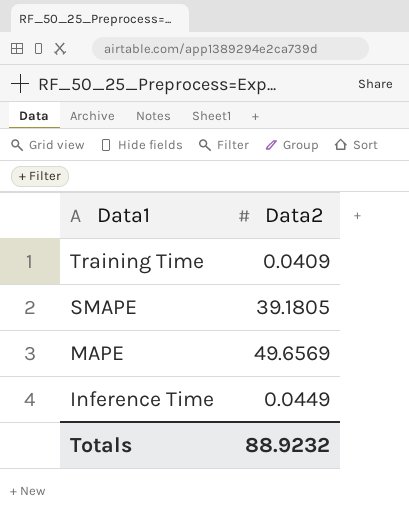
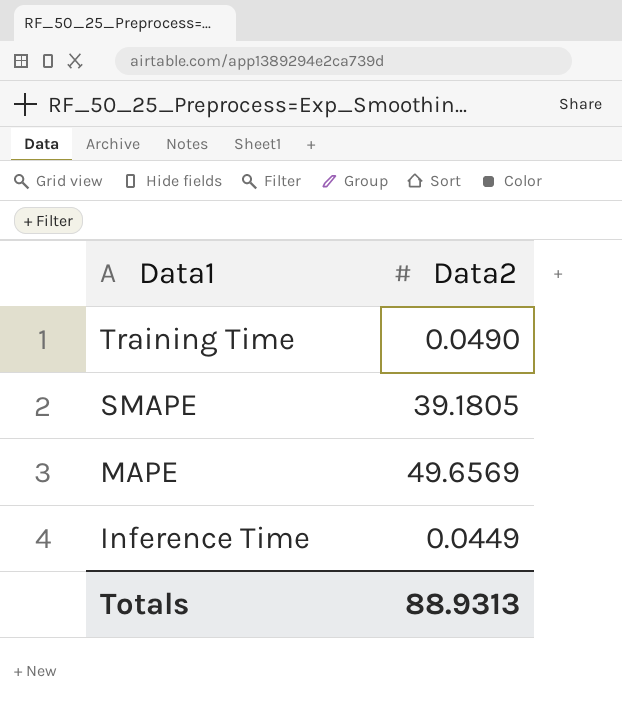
Training Time | Data2: 0.0409 -> 0.0490
Totals | Data2: 88.9232 -> 88.9313

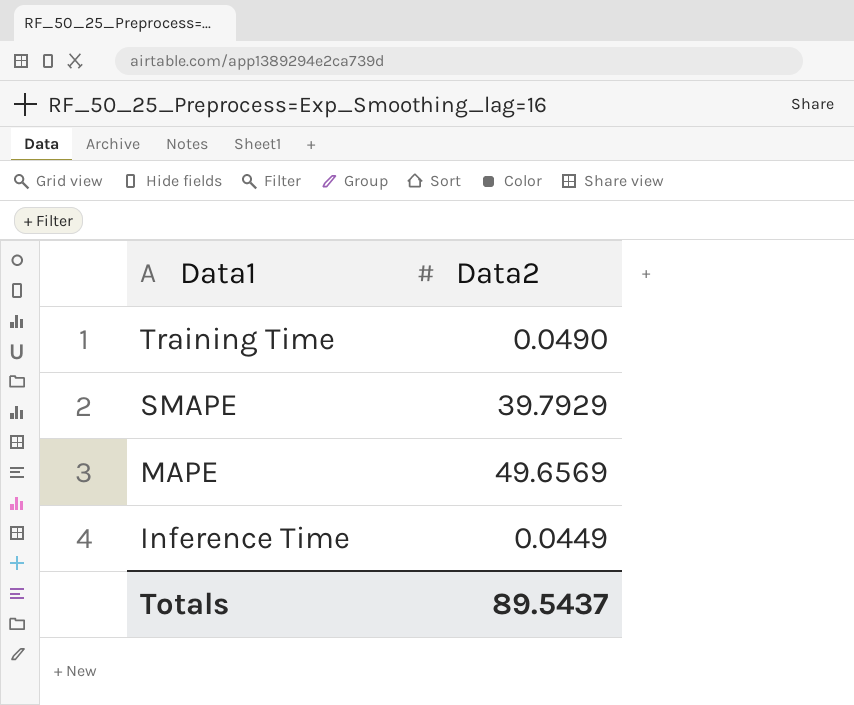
SMAPE | Data2: 39.1805 -> 39.7929
Totals | Data2: 88.9313 -> 89.5437

